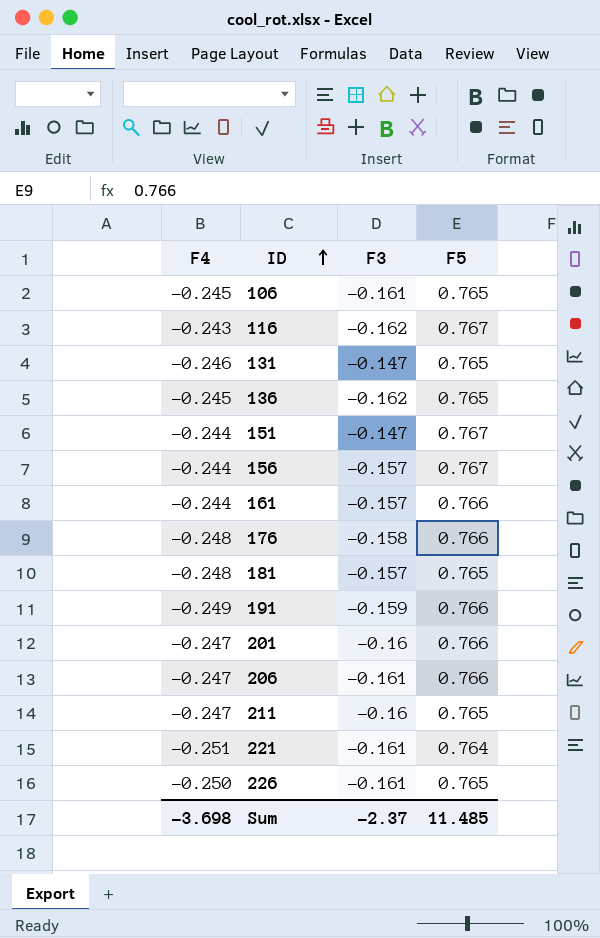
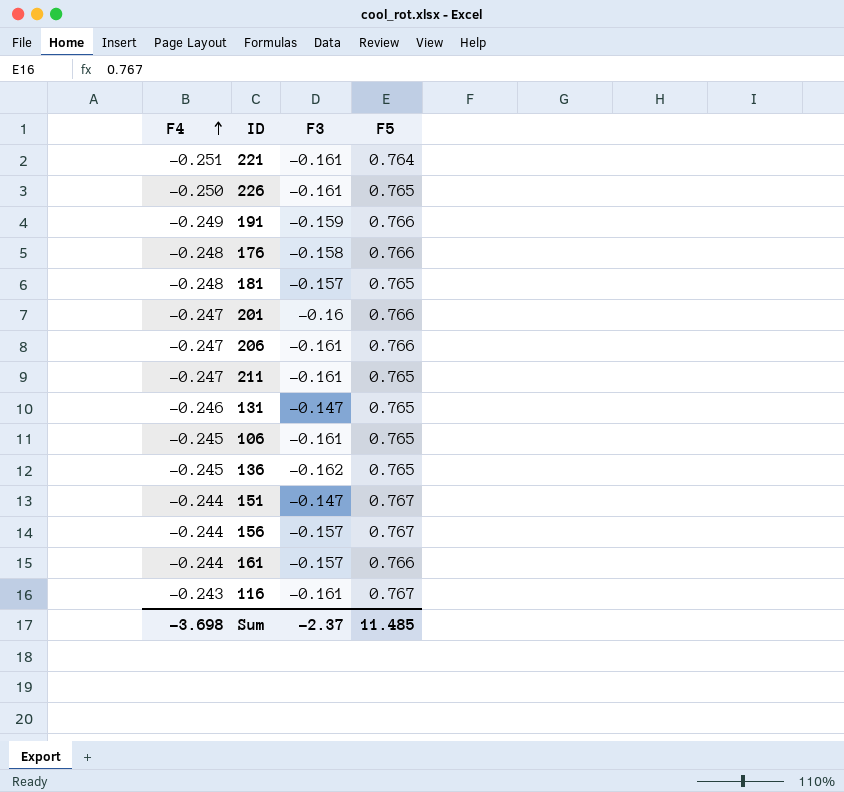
row order: ID ascending -> F4 ascending
211 | F3: -0.16 -> -0.161
116 | F3: -0.162 -> -0.161

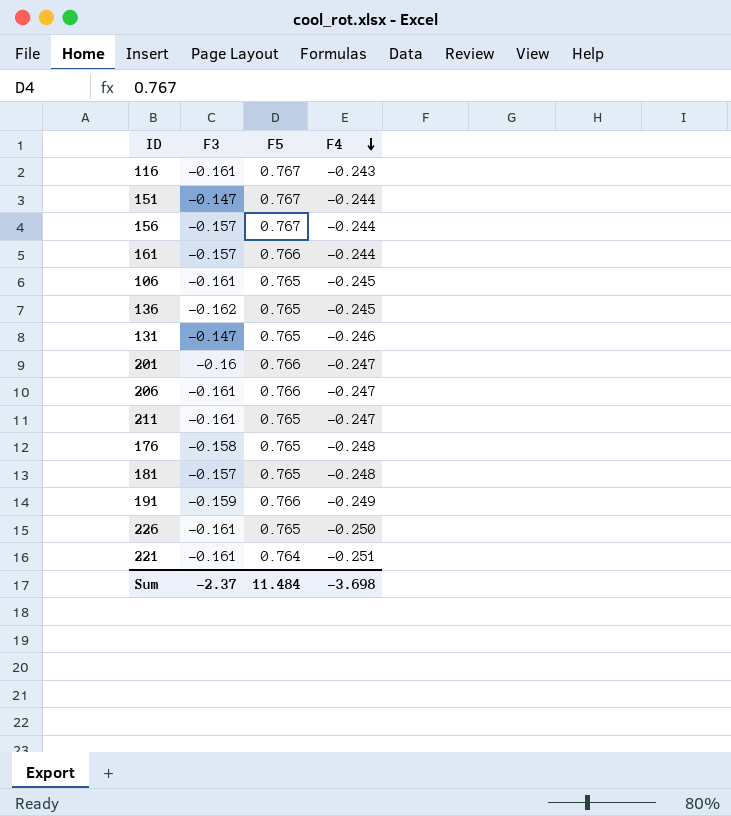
row order: F4 ascending -> F4 descending
column F4 | position: 1 -> 4
176 | F5: 0.766 -> 0.765
Sum | F5: 11.485 -> 11.484

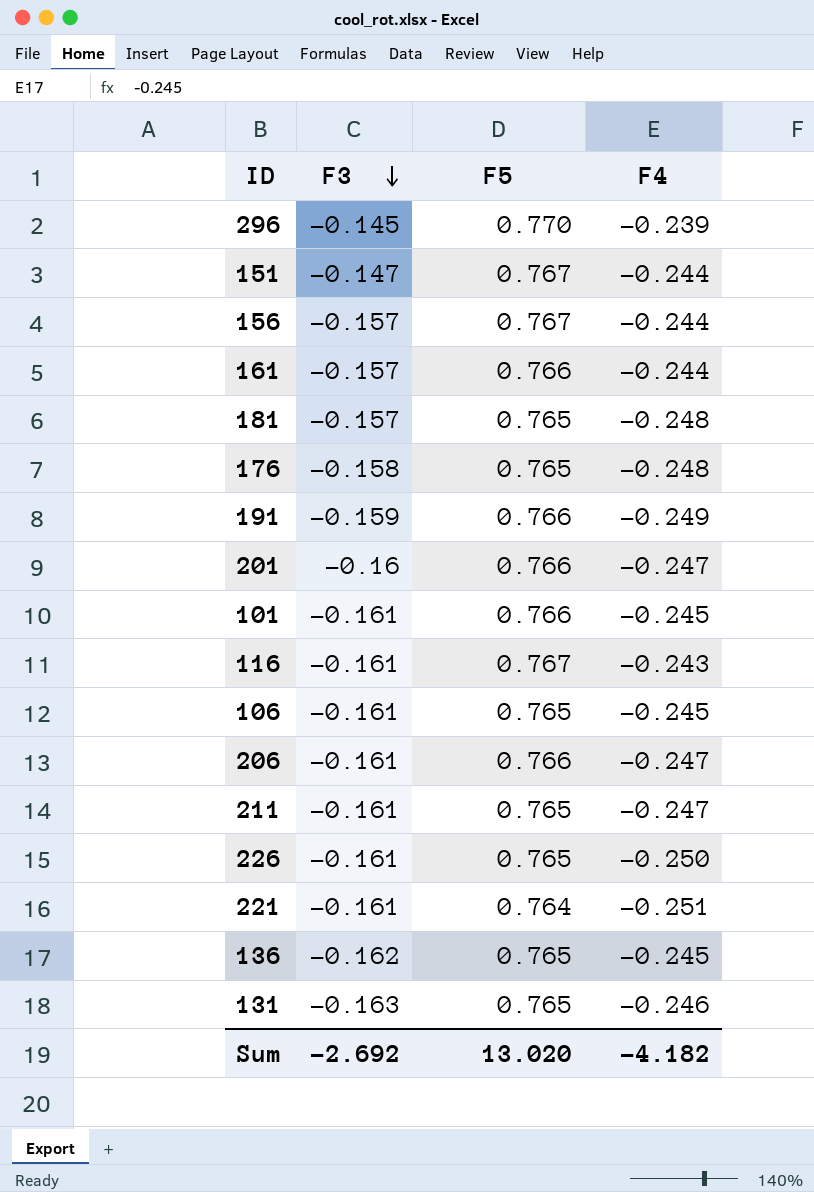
row order: F4 descending -> F3 descending
row 296: none -> -0.145 | 0.770 | -0.239
row 101: none -> -0.161 | 0.766 | -0.245
131 | F3: -0.147 -> -0.163
Sum | F3: -2.37 -> -2.692
Sum | F5: 11.484 -> 13.020
Sum | F4: -3.698 -> -4.182

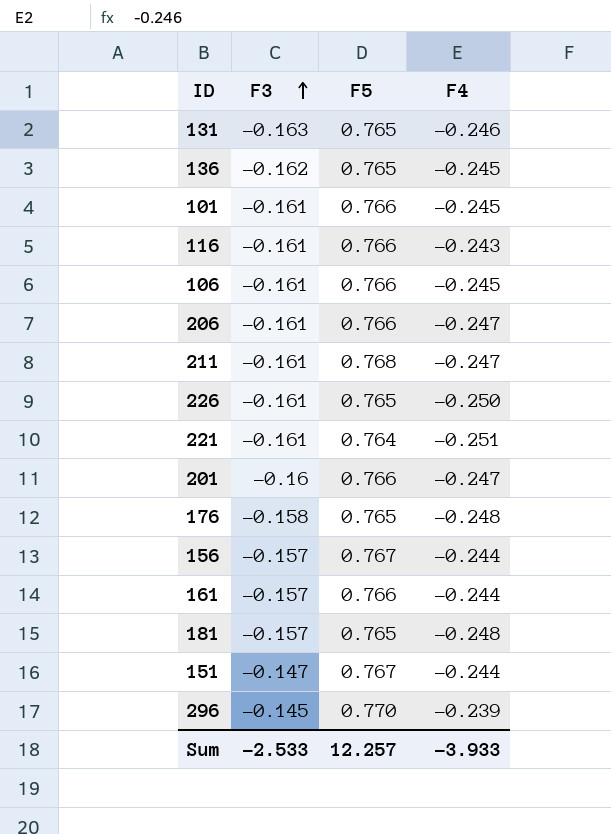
row order: F3 descending -> F3 ascending
row 191: -0.159 | 0.766 | -0.249 -> none
116 | F5: 0.767 -> 0.766
106 | F5: 0.765 -> 0.766
211 | F5: 0.765 -> 0.768
Sum | F3: -2.692 -> -2.533
Sum | F5: 13.020 -> 12.257
Sum | F4: -4.182 -> -3.933

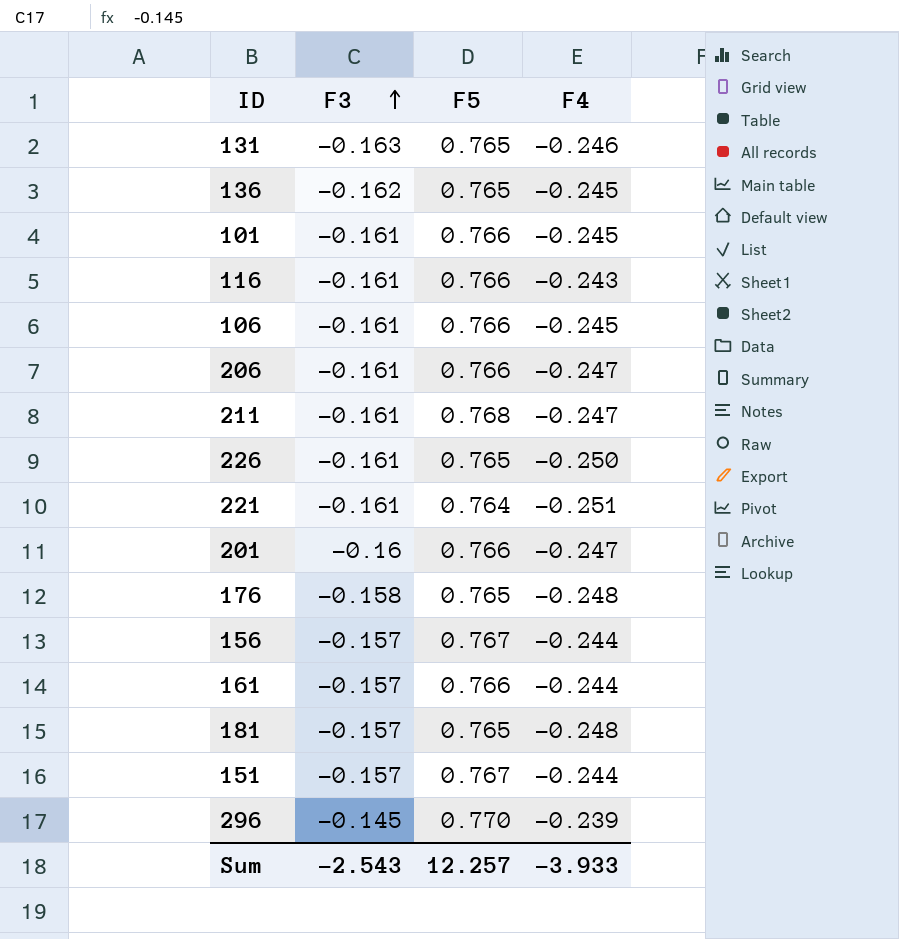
151 | F3: -0.147 -> -0.157
Sum | F3: -2.533 -> -2.543

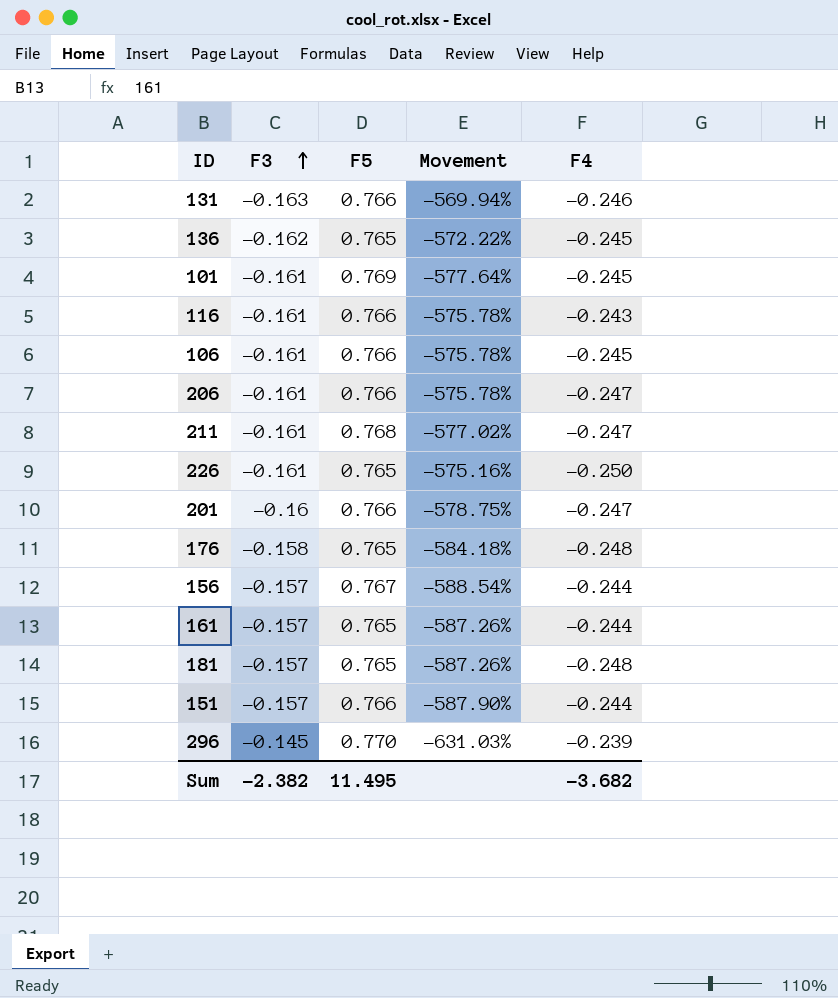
column Movement | formula: none -> ([F5] - [F3]) / [F3]
row 221: -0.161 | 0.764 | -0.251 -> none
131 | F5: 0.765 -> 0.766
101 | F5: 0.766 -> 0.769
161 | F5: 0.766 -> 0.765
151 | F5: 0.767 -> 0.766
Sum | F3: -2.543 -> -2.382
Sum | F5: 12.257 -> 11.495
Sum | F4: -3.933 -> -3.682

